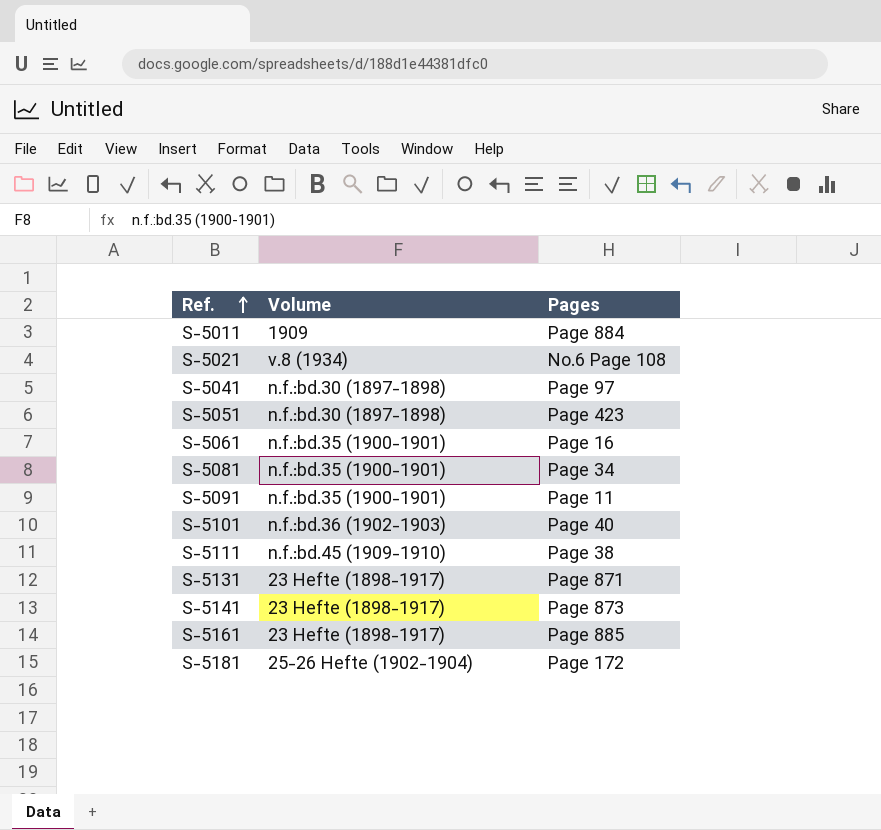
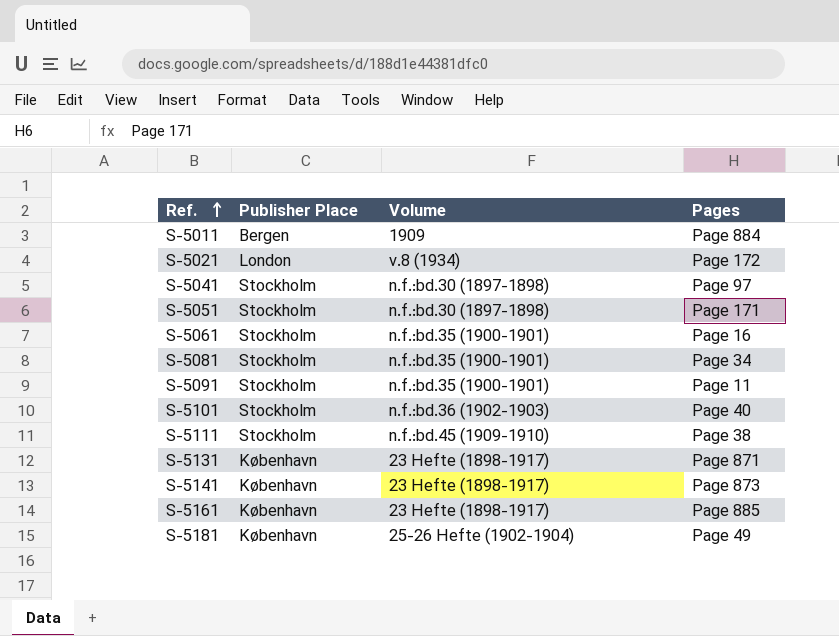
column Publisher Place | position: none -> 2
S-5021 | Pages: No.6 Page 108 -> Page 172
S-5051 | Pages: Page 423 -> Page 171
S-5181 | Pages: Page 172 -> Page 49

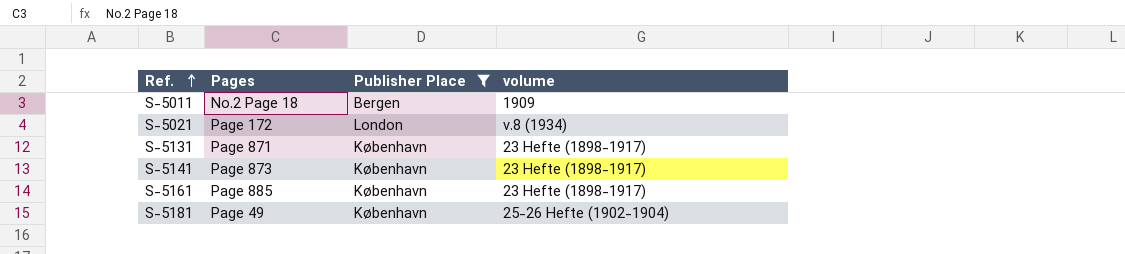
filter: none -> Publisher Place != Stockholm
column Pages | position: 4 -> 2
column name: Volume -> volume
S-5011 | Pages: Page 884 -> No.2 Page 18

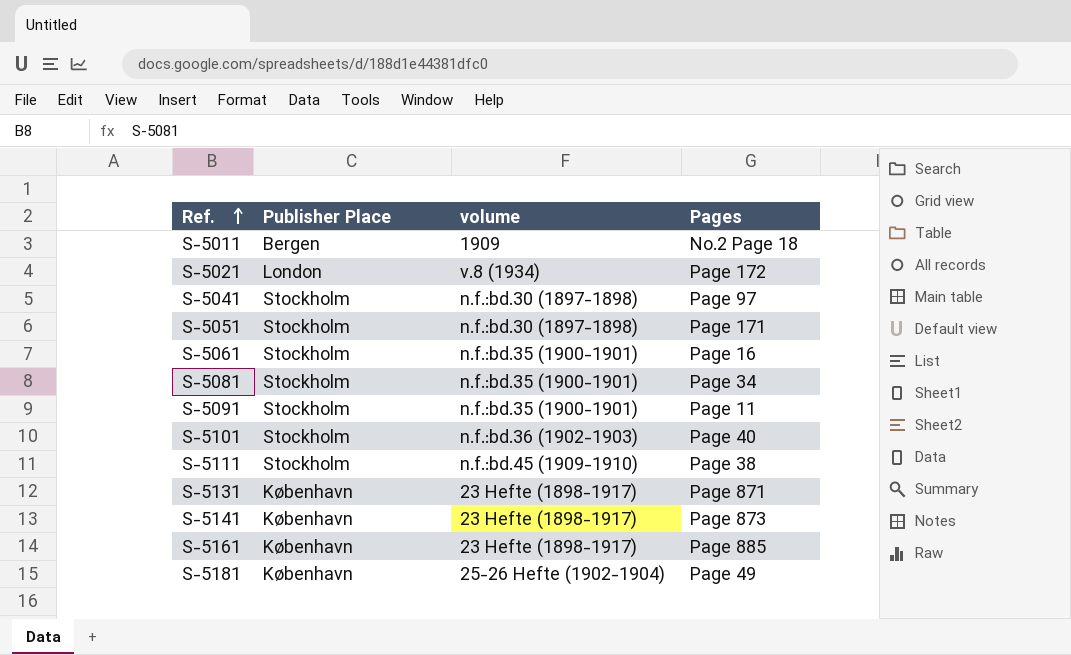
filter: Publisher Place != Stockholm -> none
column Pages | position: 2 -> 4

